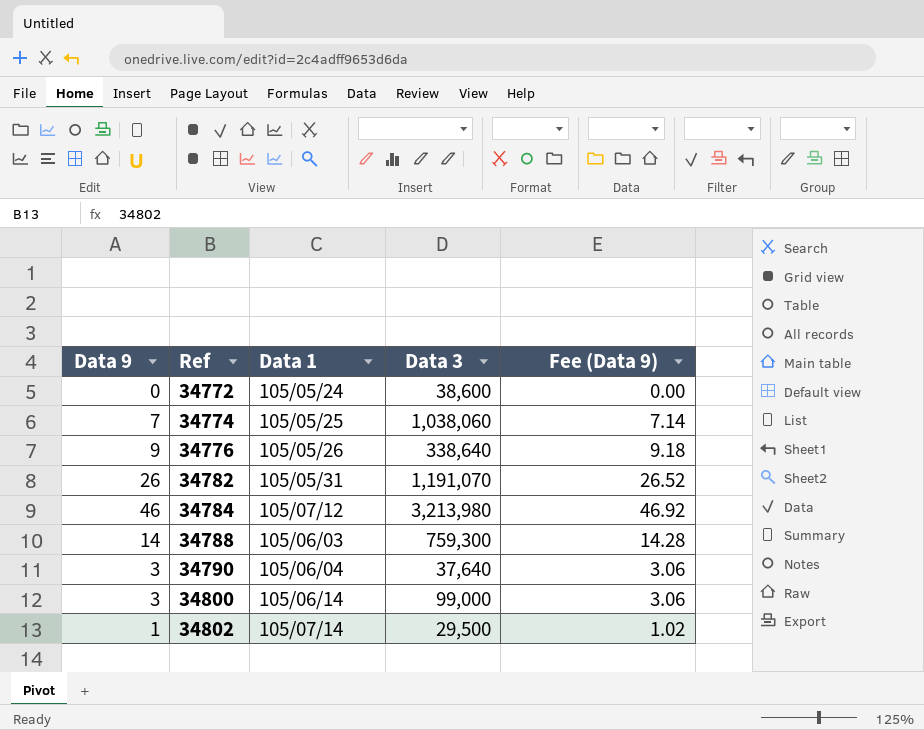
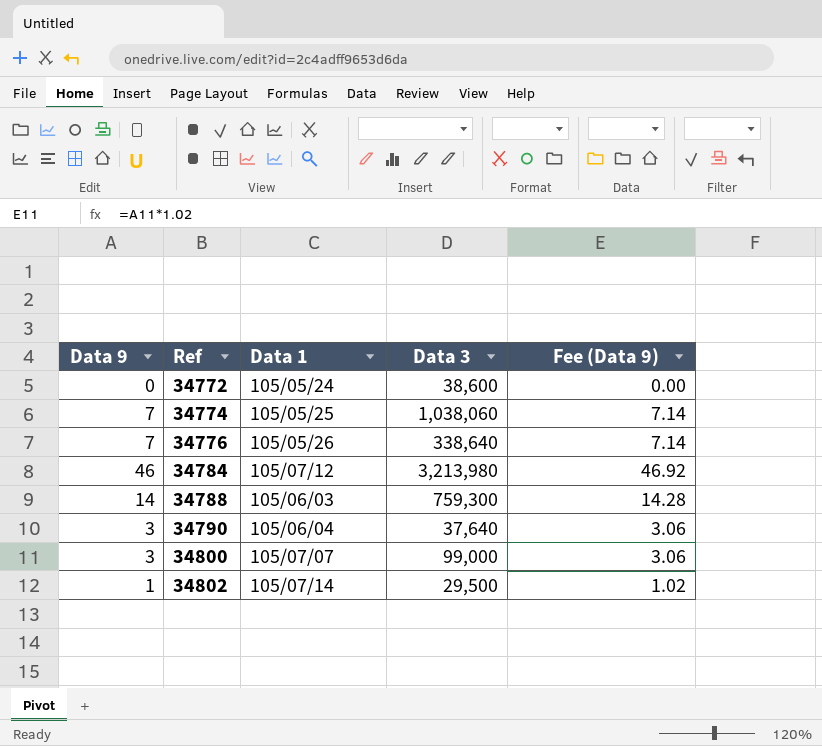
row 34782: 26 | 105/05/31 | 1,191,070 | 26.52 -> none
34776 | Data 9: 9 -> 7
34776 | Fee (Data 9): 9.18 -> 7.14
34800 | Data 1: 105/06/14 -> 105/07/07

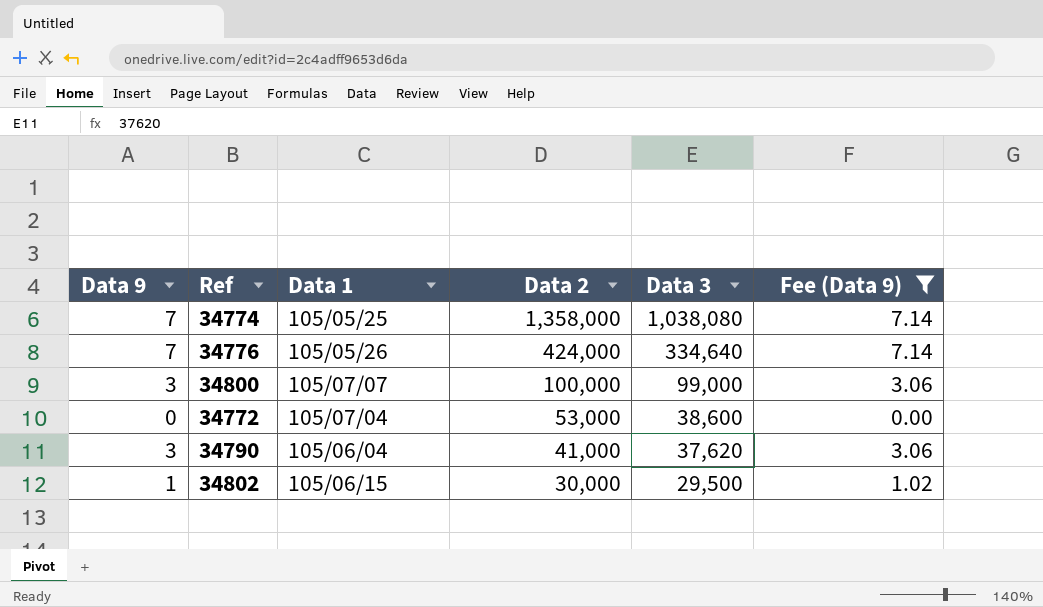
filter: none -> Fee (Data 9) <= 7.14
row order: Ref ascending -> Data 2 descending
column Data 2 | position: none -> 4
34774 | Data 3: 1,038,060 -> 1,038,080
34776 | Data 3: 338,640 -> 334,640
34772 | Data 1: 105/05/24 -> 105/07/04
34790 | Data 3: 37,640 -> 37,620
34802 | Data 1: 105/07/14 -> 105/06/15

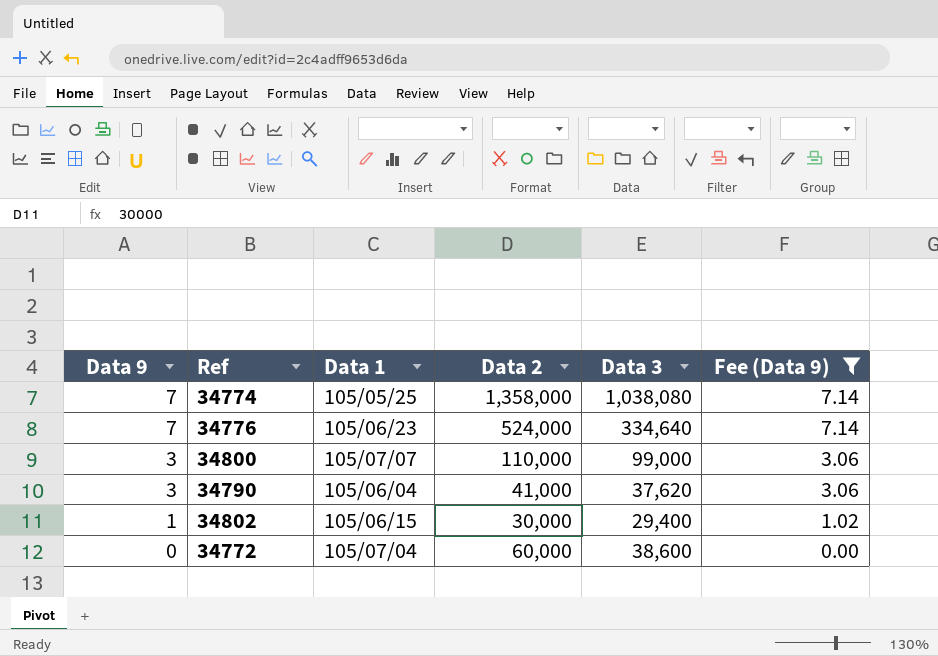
row order: Data 2 descending -> Data 9 descending
34776 | Data 1: 105/05/26 -> 105/06/23
34776 | Data 2: 424,000 -> 524,000
34800 | Data 2: 100,000 -> 110,000
34802 | Data 3: 29,500 -> 29,400
34772 | Data 2: 53,000 -> 60,000

